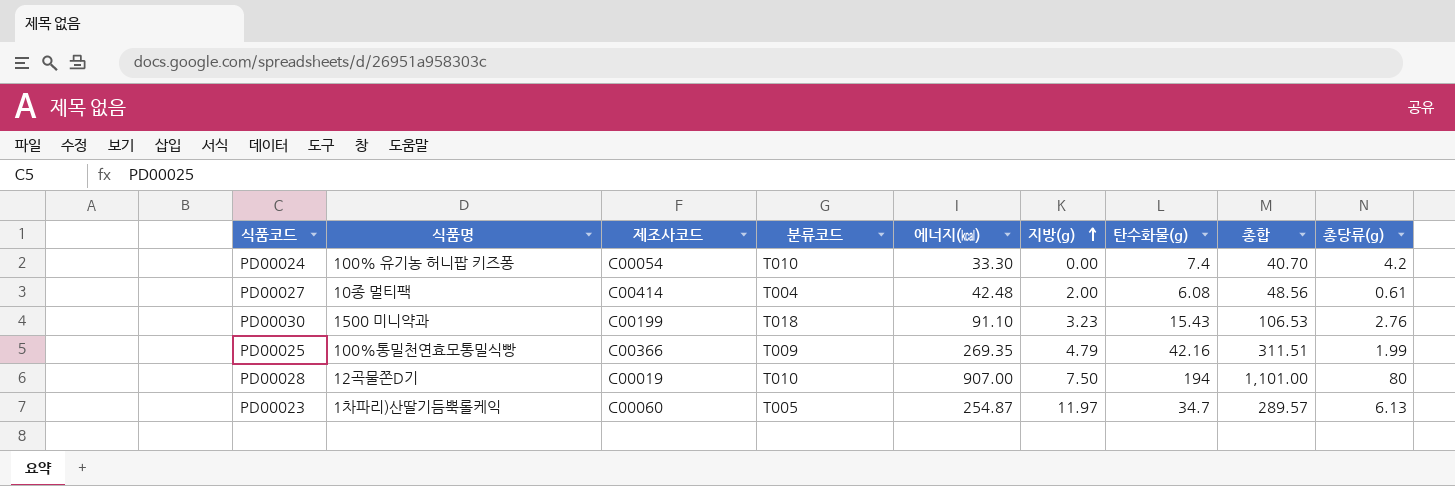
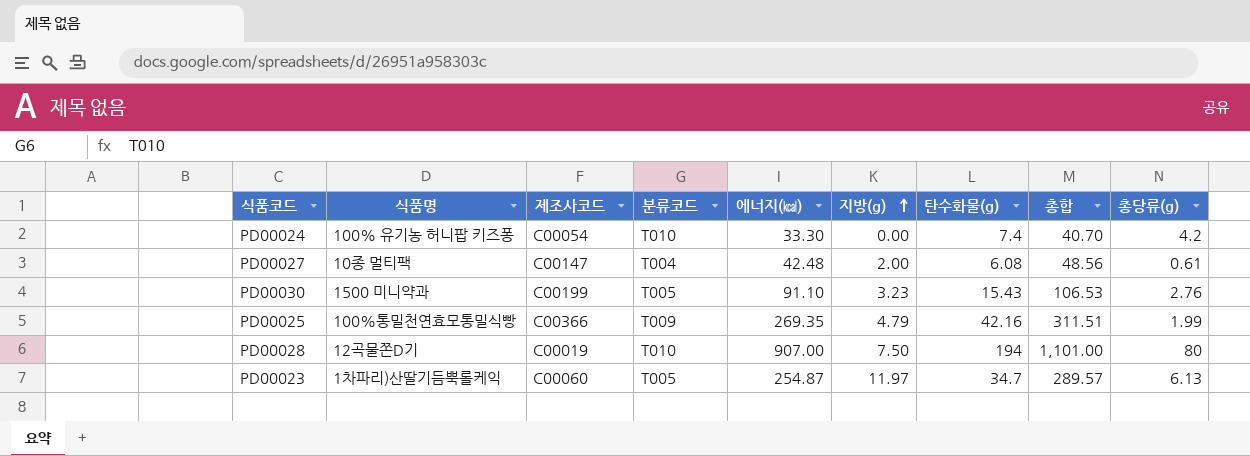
PD00027 | 제조사코드: C00414 -> C00147
PD00030 | 분류코드: T018 -> T005

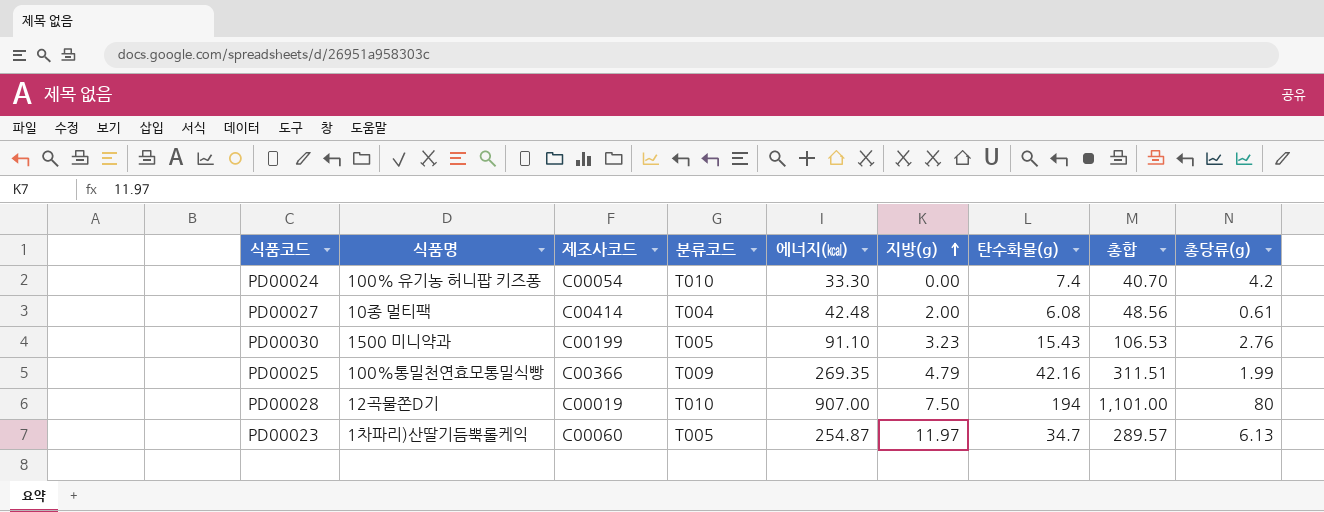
PD00027 | 제조사코드: C00147 -> C00414

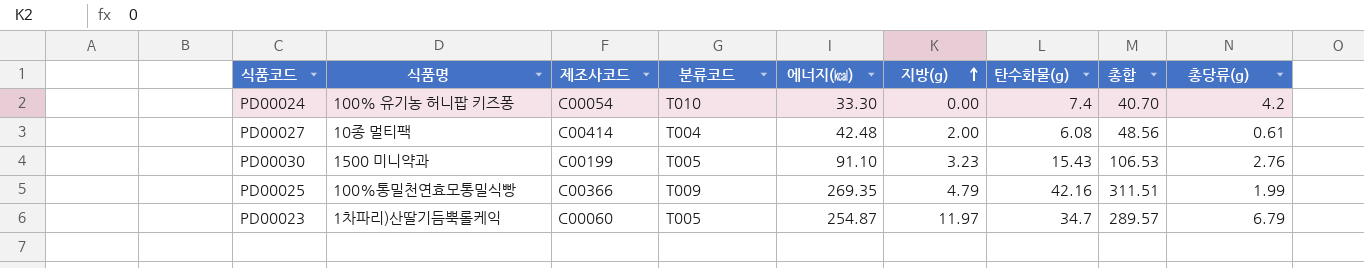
row PD00028: 12곡물쫀D기 | C00019 | T010 | 907.00 | 7.50 | 194 | 1,101.00 | 80 -> none
PD00023 | 총당류(g): 6.13 -> 6.79

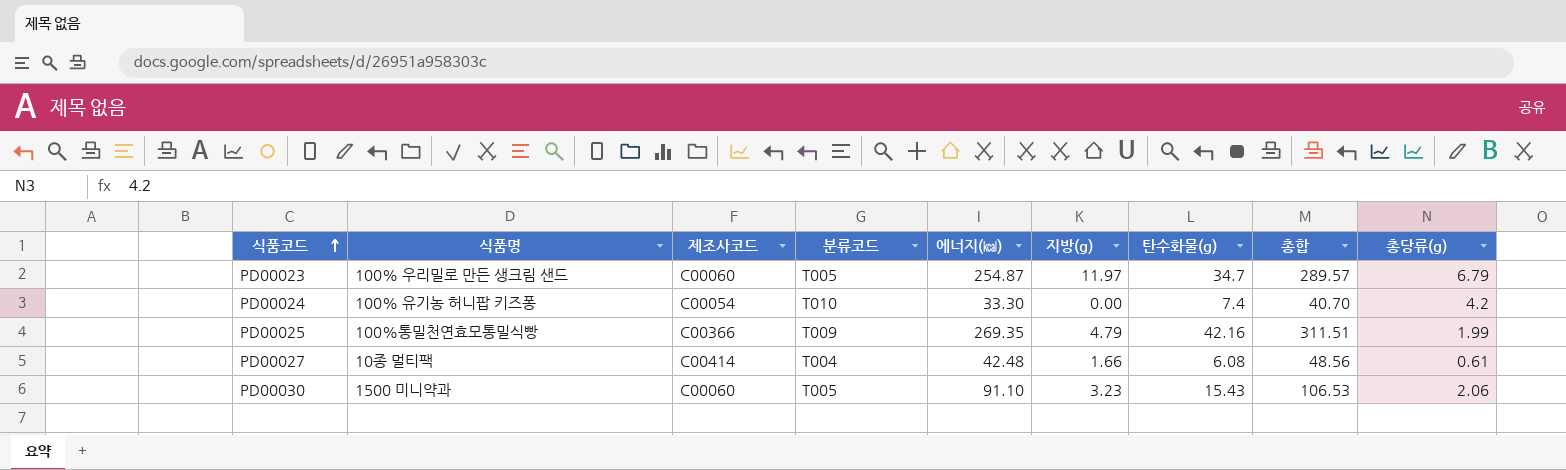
row order: 지방(g) ascending -> 식품코드 ascending
PD00023 | 식품명: 1차파리)산딸기듬뿍롤케익 -> 100% 우리밀로 만든 생크림 샌드
PD00027 | 지방(g): 2.00 -> 1.66
PD00030 | 제조사코드: C00199 -> C00060
PD00030 | 총당류(g): 2.76 -> 2.06

